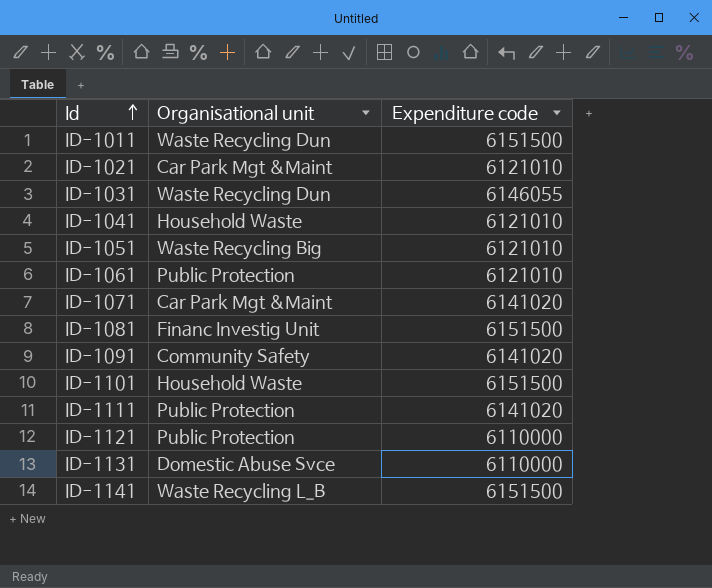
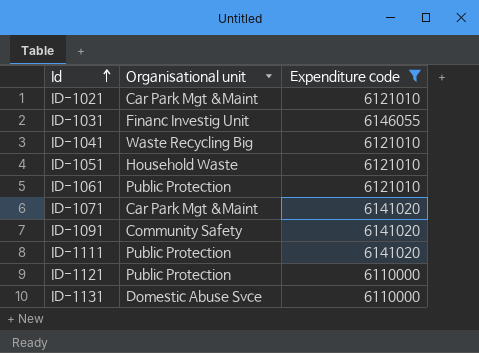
filter: none -> Expenditure code != 6151500
ID-1031 | Organisational unit: Waste Recycling Dun -> Financ Investig Unit
ID-1041 | Organisational unit: Household Waste -> Waste Recycling Big
ID-1051 | Organisational unit: Waste Recycling Big -> Household Waste

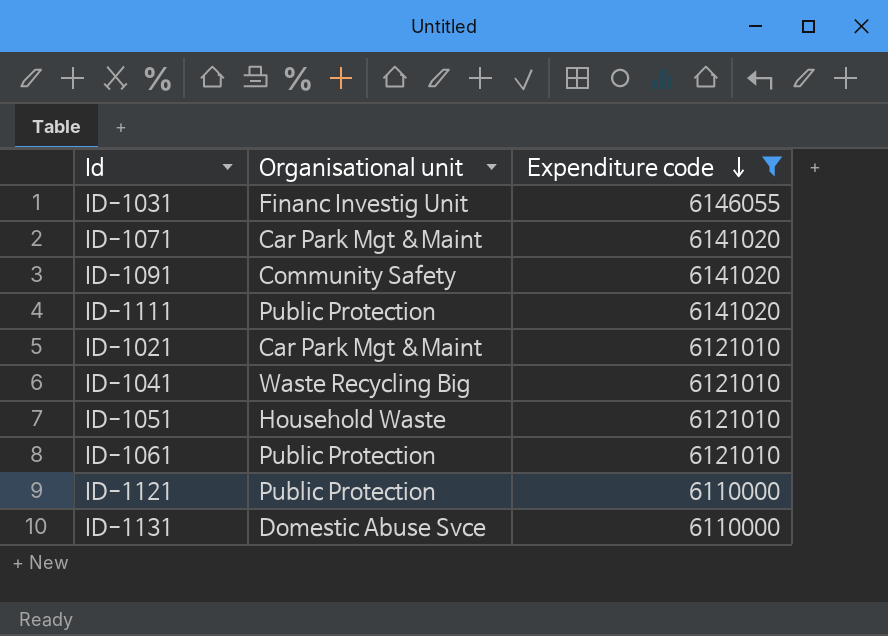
row order: Id ascending -> Expenditure code descending

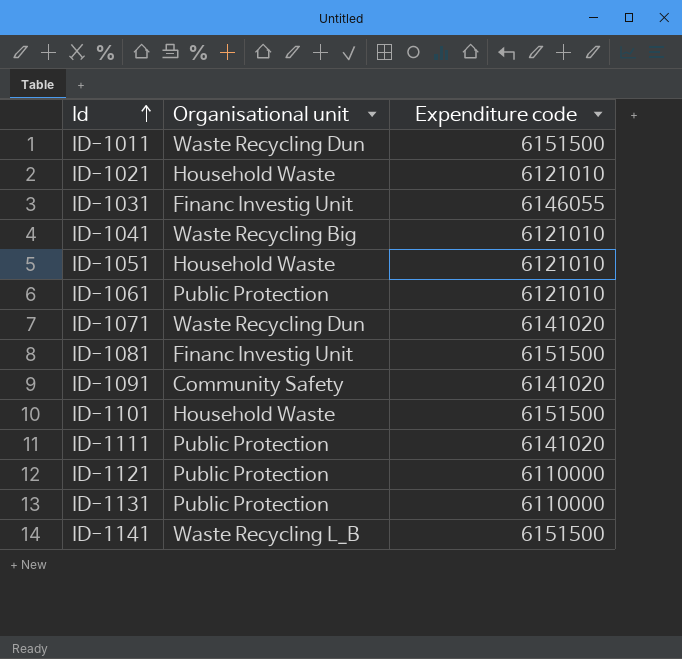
filter: Expenditure code != 6151500 -> none
row order: Expenditure code descending -> Id ascending
ID-1021 | Organisational unit: Car Park Mgt &Maint -> Household Waste
ID-1071 | Organisational unit: Car Park Mgt &Maint -> Waste Recycling Dun
ID-1131 | Organisational unit: Domestic Abuse Svce -> Public Protection

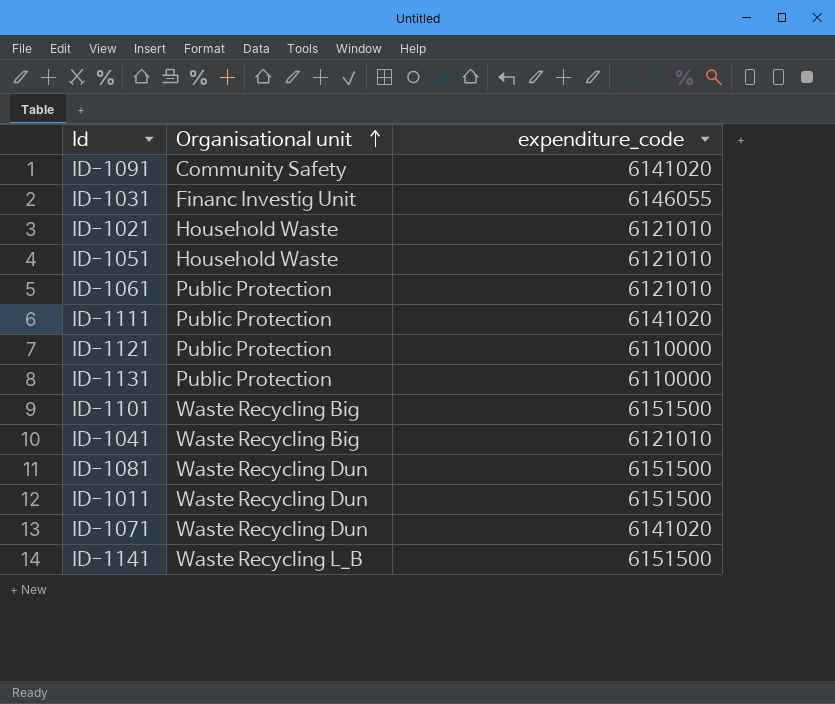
row order: Id ascending -> Organisational unit ascending
column name: Expenditure code -> expenditure_code
ID-1101 | Organisational unit: Household Waste -> Waste Recycling Big
ID-1081 | Organisational unit: Financ Investig Unit -> Waste Recycling Dun

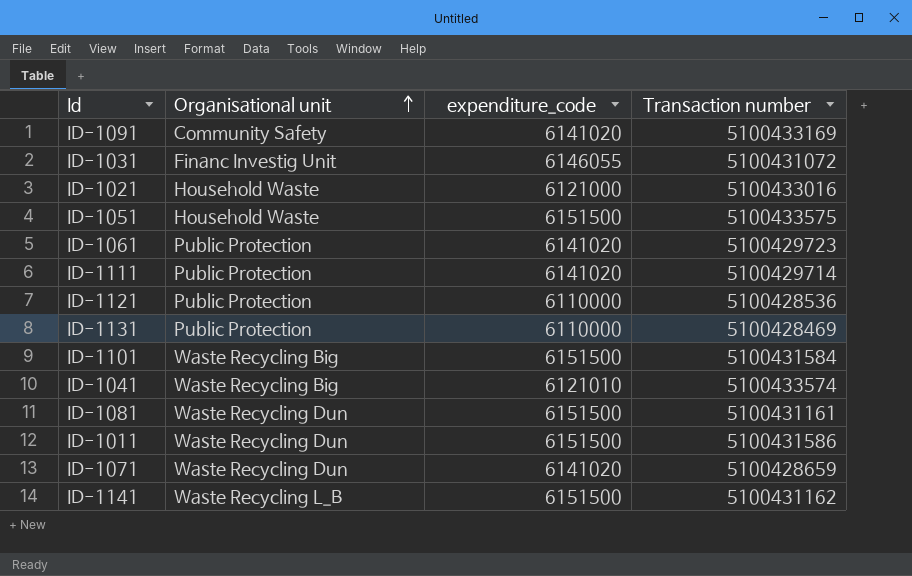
column Transaction number | position: none -> 4
ID-1021 | expenditure_code: 6121010 -> 6121000
ID-1051 | expenditure_code: 6121010 -> 6151500
ID-1061 | expenditure_code: 6121010 -> 6141020

